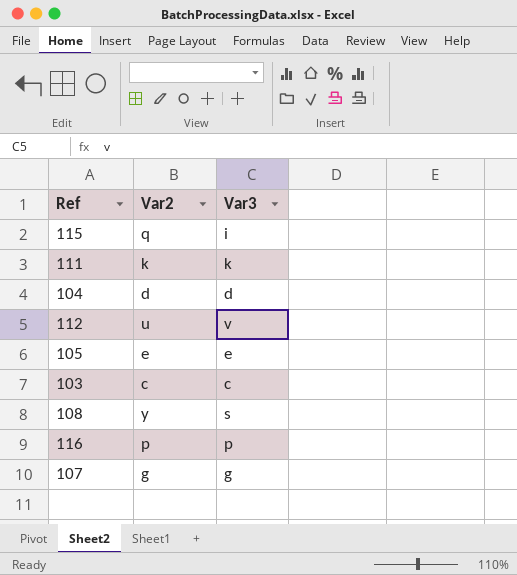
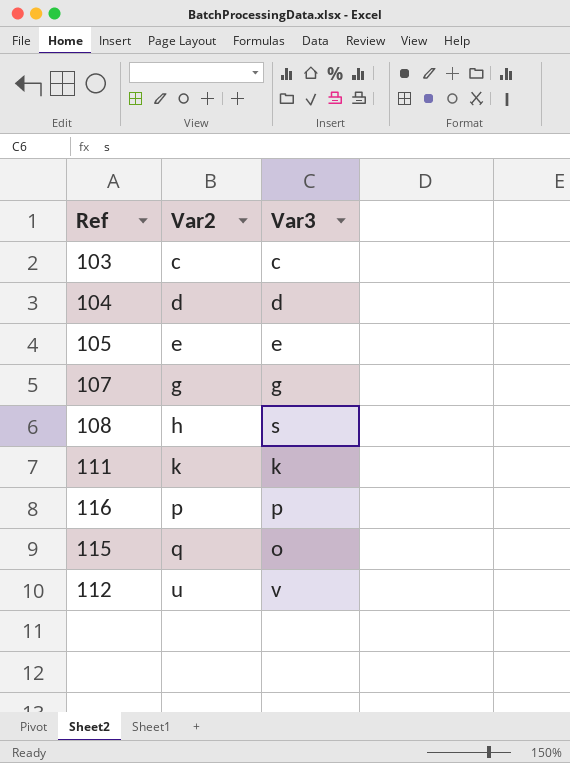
row order: none -> Var2 ascending
108 | Var2: y -> h
115 | Var3: i -> o

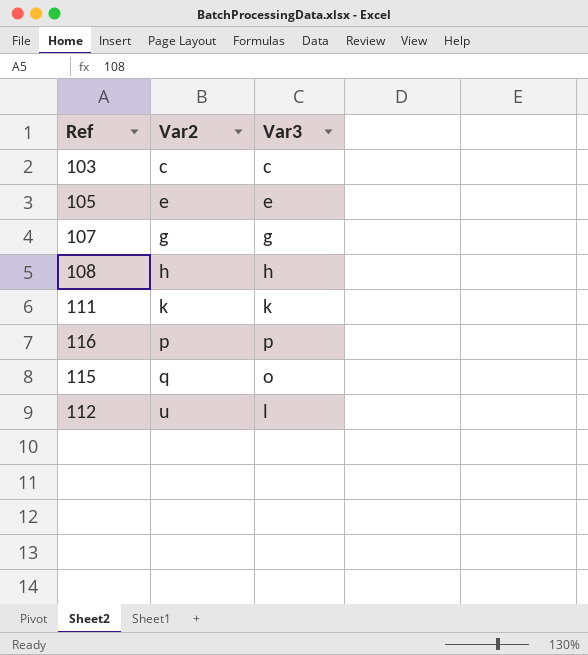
row 104: d | d -> none
108 | Var3: s -> h
112 | Var3: v -> l

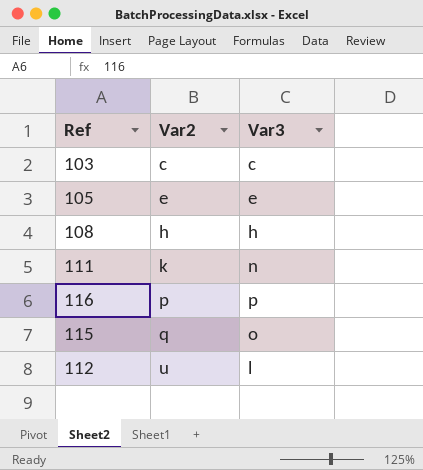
row 107: g | g -> none
111 | Var3: k -> n

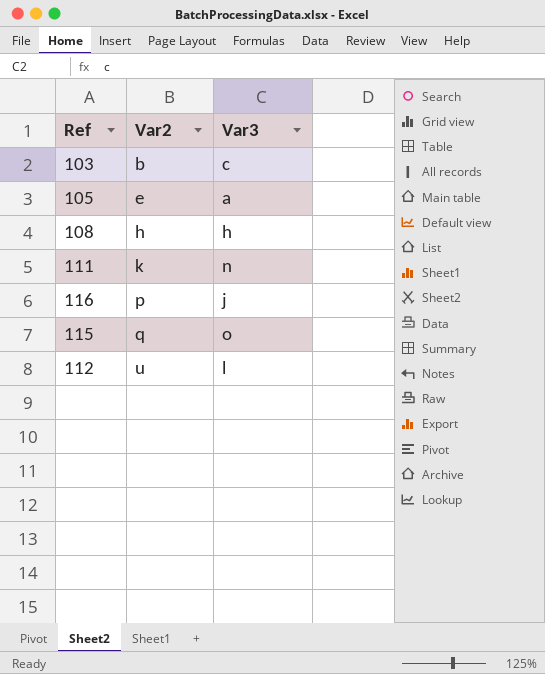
103 | Var2: c -> b
105 | Var3: e -> a
116 | Var3: p -> j

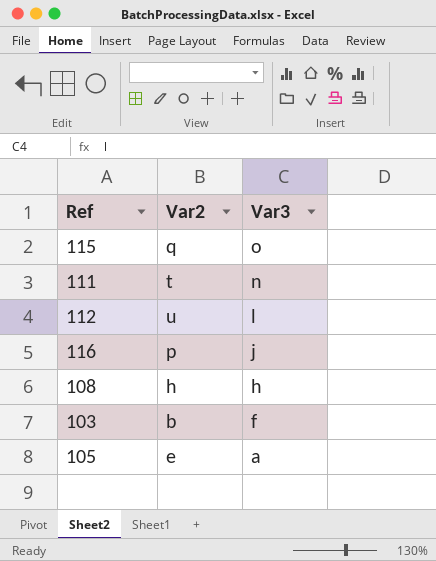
row order: Var2 ascending -> Var3 descending
111 | Var2: k -> t
103 | Var3: c -> f

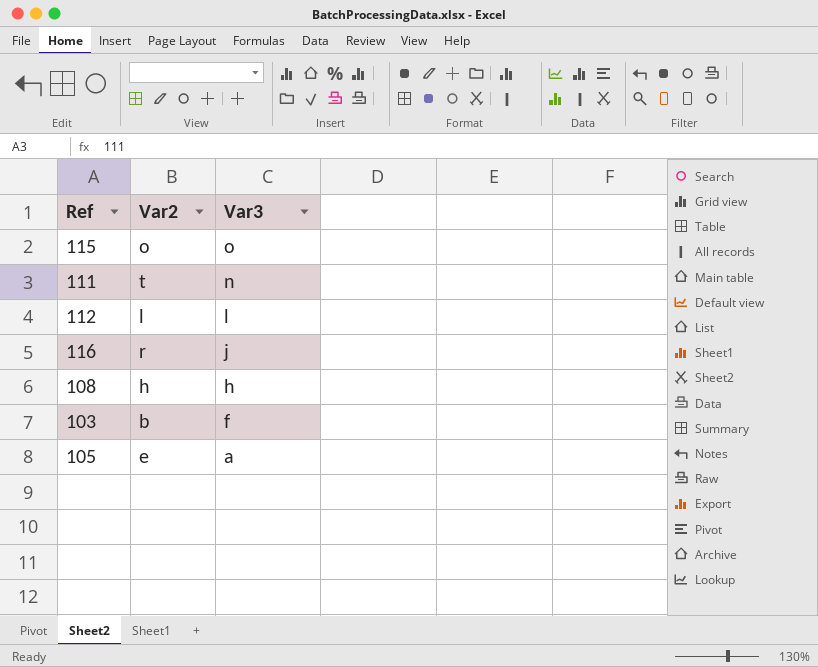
115 | Var2: q -> o
112 | Var2: u -> l
116 | Var2: p -> r

